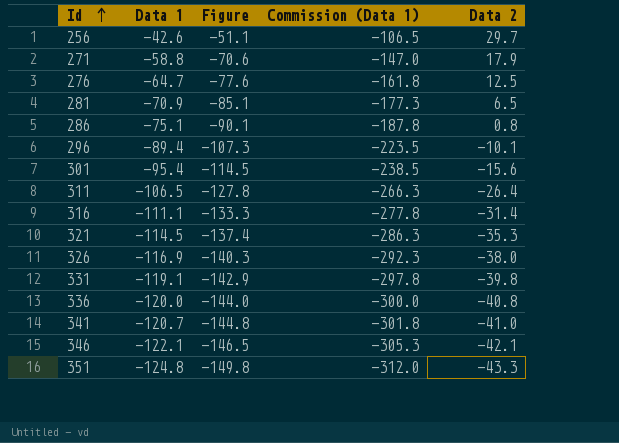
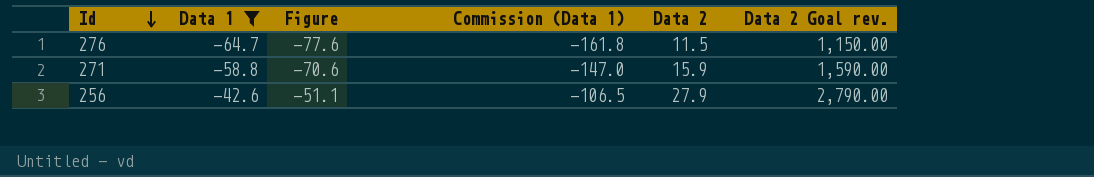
filter: none -> Data 1 >= -64.7
row order: Id ascending -> Id descending
column Data 2 Goal rev. | formula: none -> [Data 2] * 100
276 | Data 2: 12.5 -> 11.5
271 | Data 2: 17.9 -> 15.9
256 | Data 2: 29.7 -> 27.9

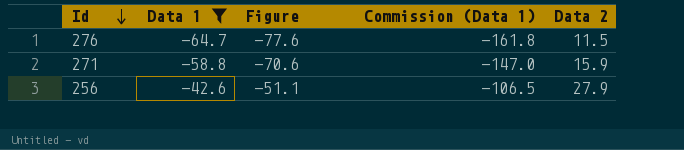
column Data 2 Goal rev. | formula: [Data 2] * 100 -> none

